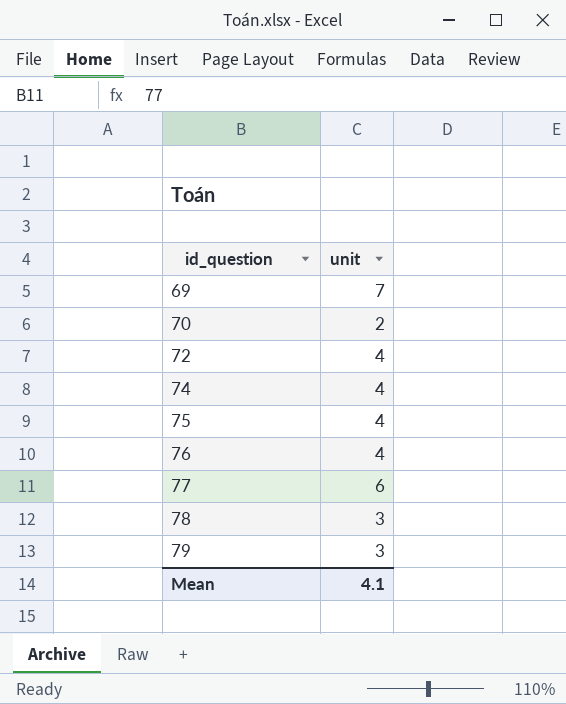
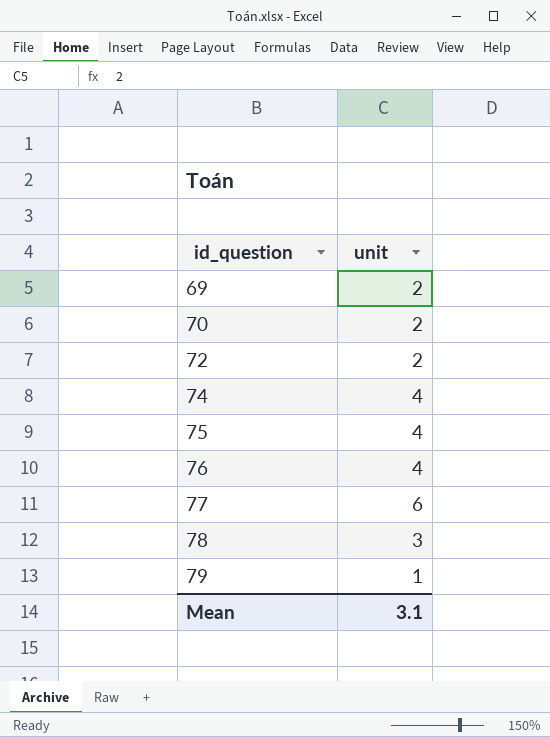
69 | unit: 7 -> 2
72 | unit: 4 -> 2
79 | unit: 3 -> 1
Mean | unit: 4.1 -> 3.1

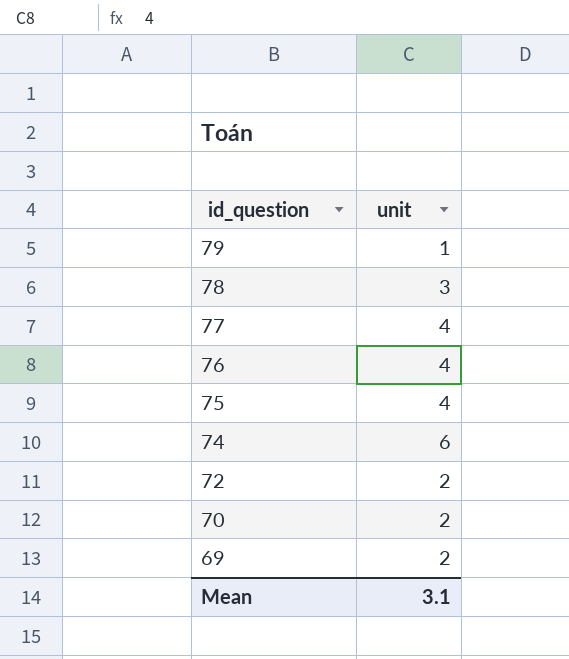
row order: id_question ascending -> id_question descending
77 | unit: 6 -> 4
74 | unit: 4 -> 6

